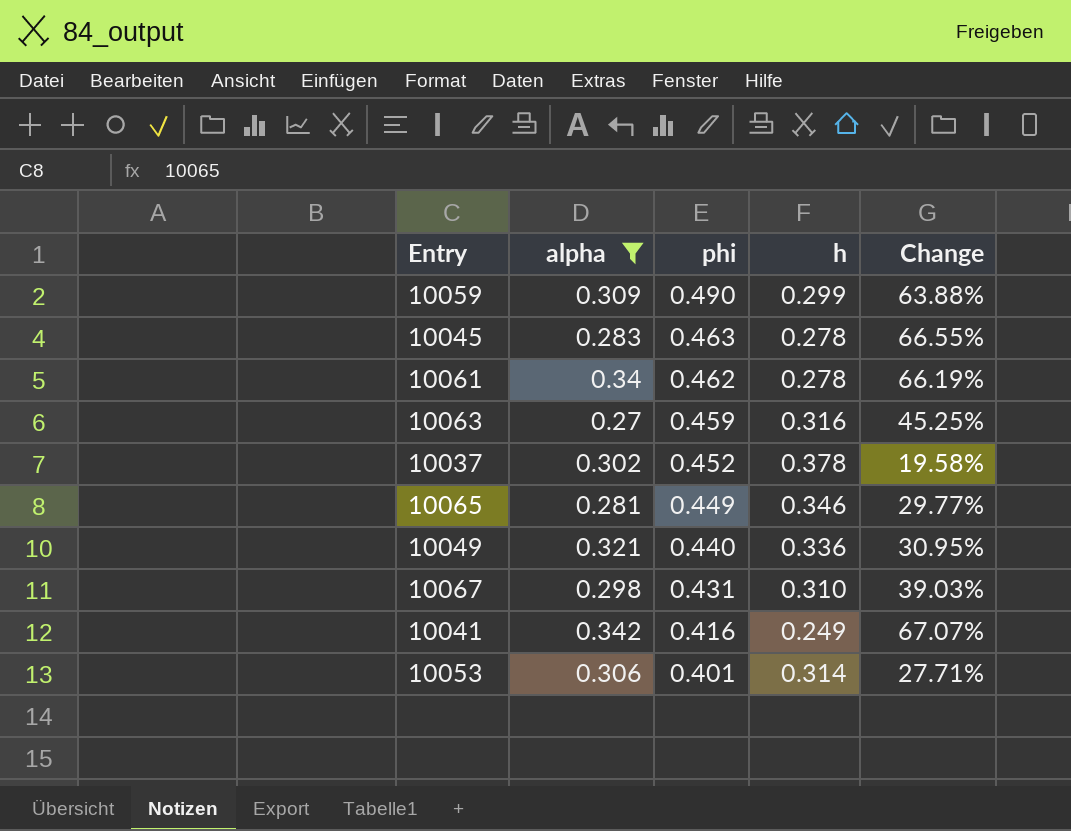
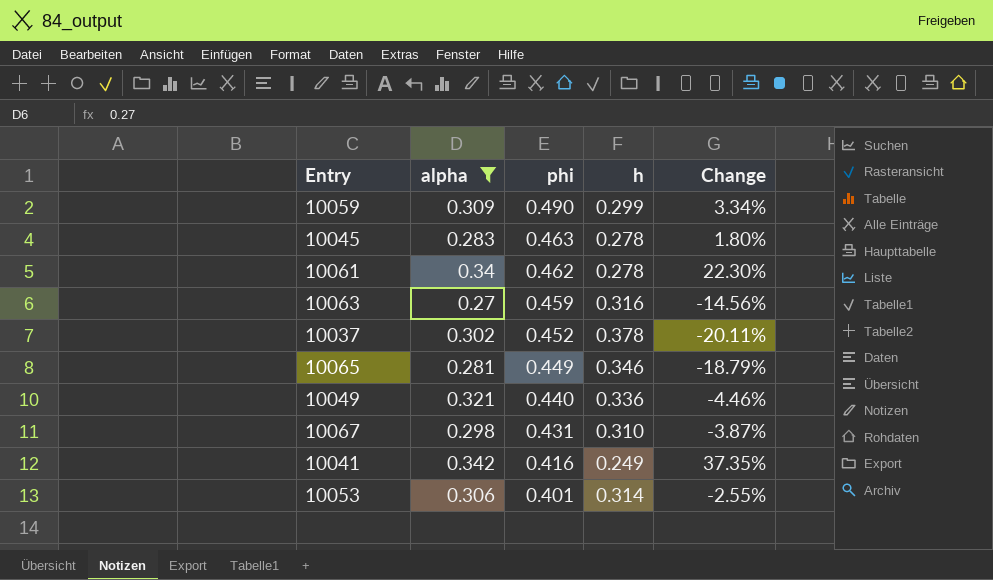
column Change | formula: ([phi] - [h]) / [h] -> ([alpha] - [h]) / [h]

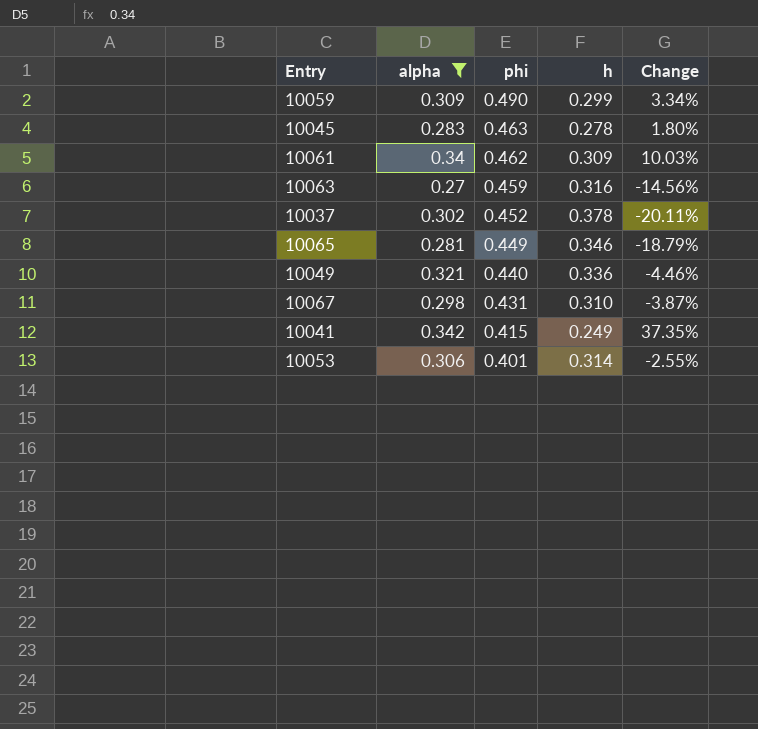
10061 | h: 0.278 -> 0.309
10061 | Change: 22.30% -> 10.03%
10041 | phi: 0.416 -> 0.415

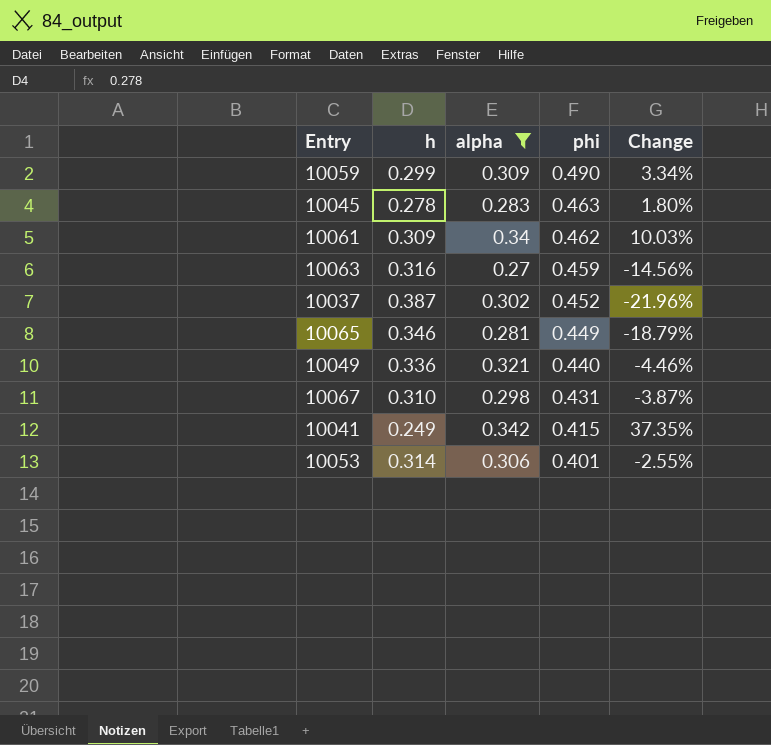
column h | position: 4 -> 2
10037 | h: 0.378 -> 0.387
10037 | Change: -20.11% -> -21.96%

